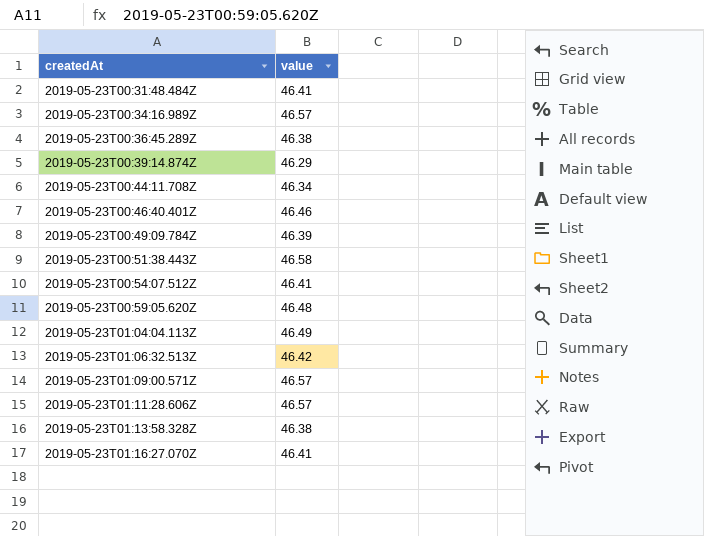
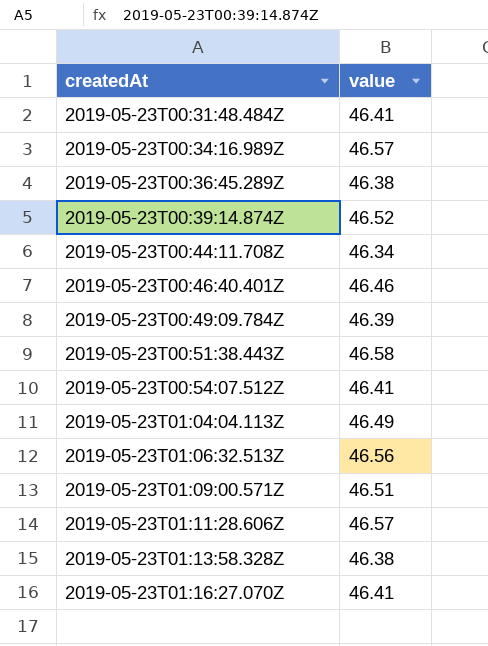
row 2019-05-23T00:59:05.620Z: 46.48 -> none
2019-05-23T00:39:14.874Z | value: 46.29 -> 46.52
2019-05-23T01:06:32.513Z | value: 46.42 -> 46.56
2019-05-23T01:09:00.571Z | value: 46.57 -> 46.51

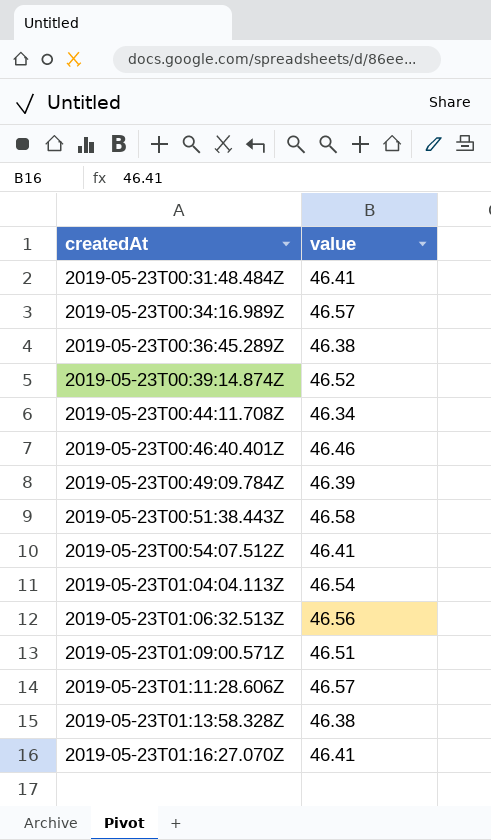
2019-05-23T01:04:04.113Z | value: 46.49 -> 46.54

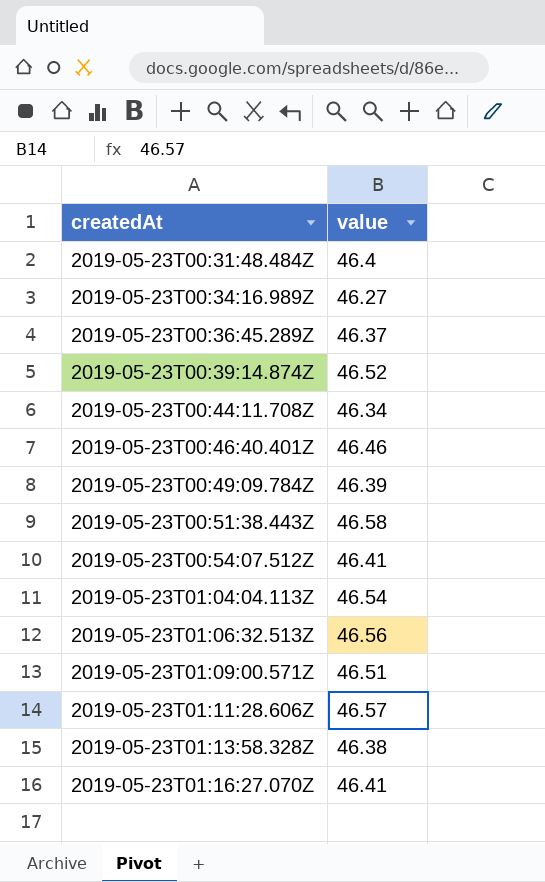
2019-05-23T00:31:48.484Z | value: 46.41 -> 46.4
2019-05-23T00:34:16.989Z | value: 46.57 -> 46.27
2019-05-23T00:36:45.289Z | value: 46.38 -> 46.37

